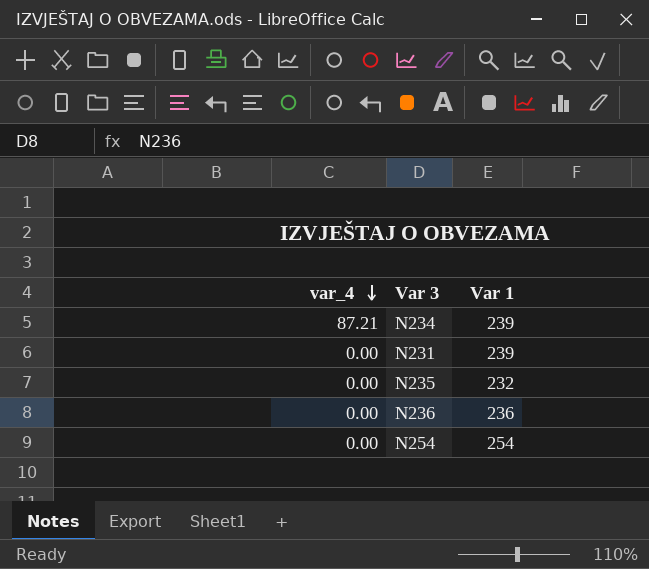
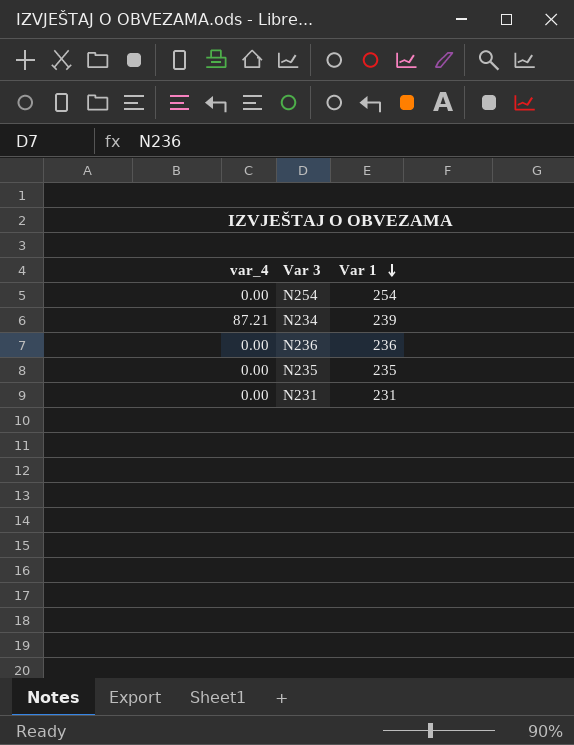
row order: var_4 descending -> Var 1 descending
N235 | Var 1: 232 -> 235
N231 | Var 1: 239 -> 231

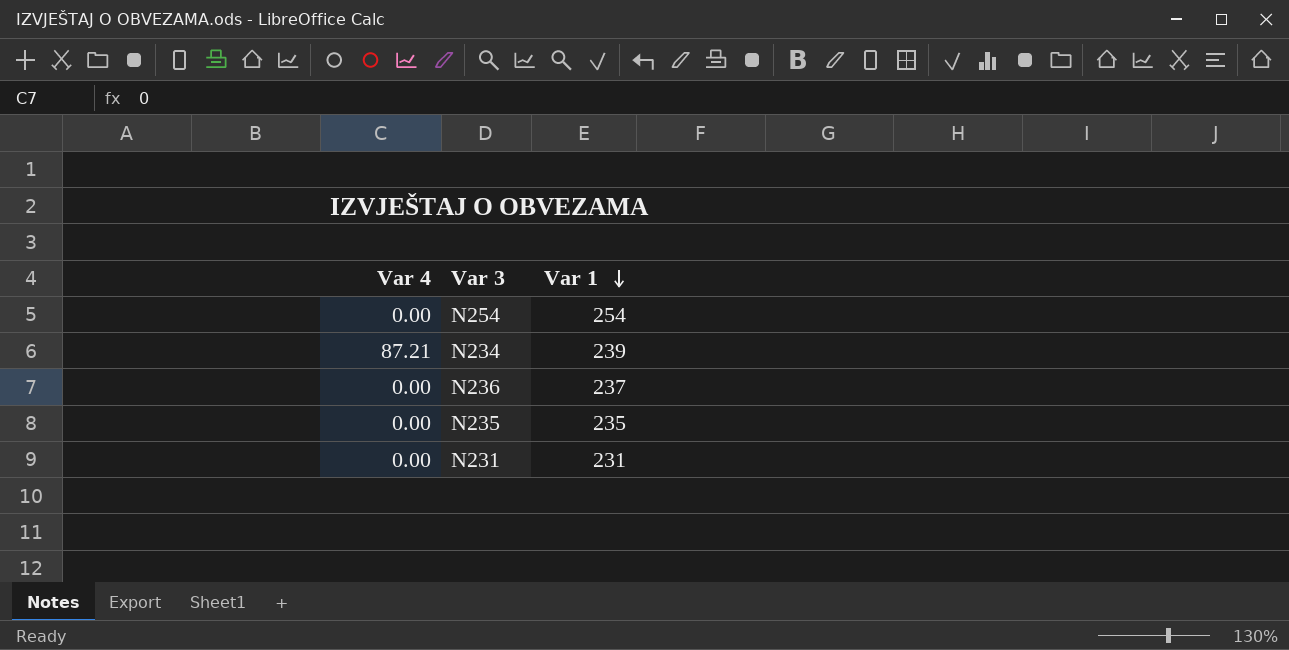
column name: var_4 -> Var 4
N236 | Var 1: 236 -> 237

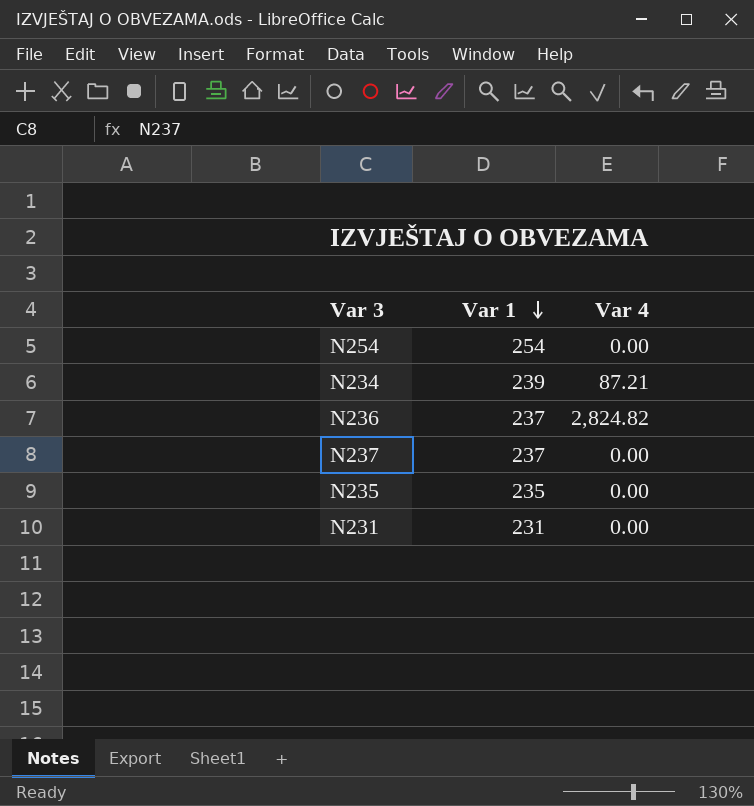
column Var 4 | position: 1 -> 3
N236 | Var 4: 0.00 -> 2,824.82
row N237: none -> 237 | 0.00

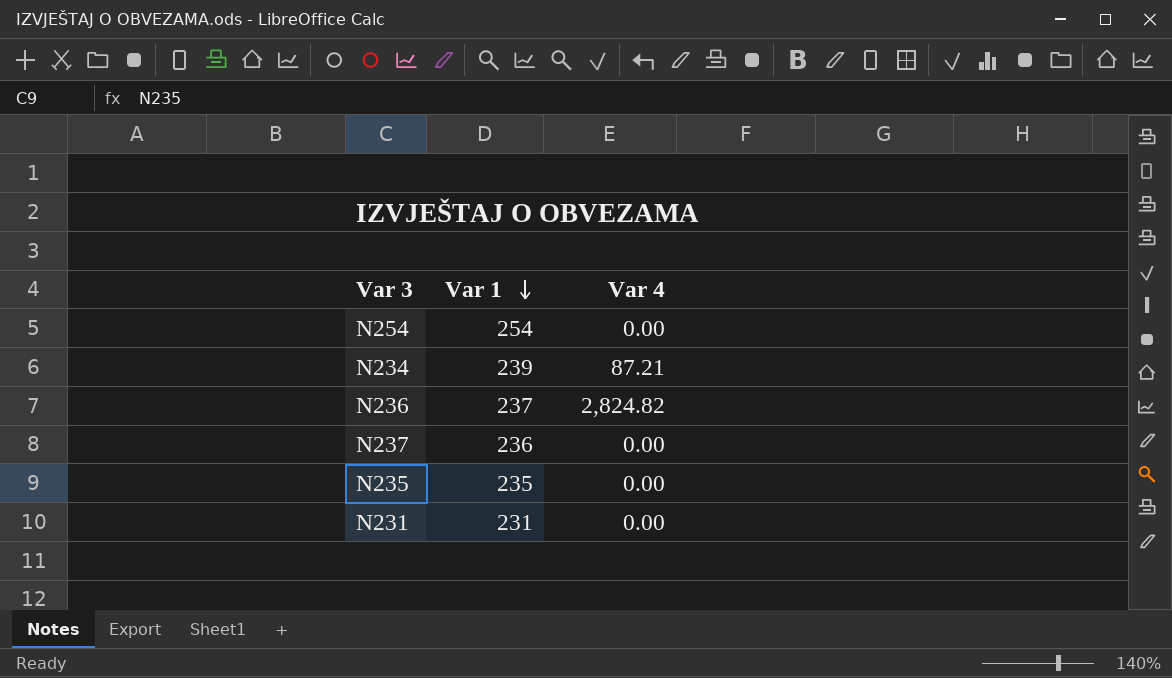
N237 | Var 1: 237 -> 236

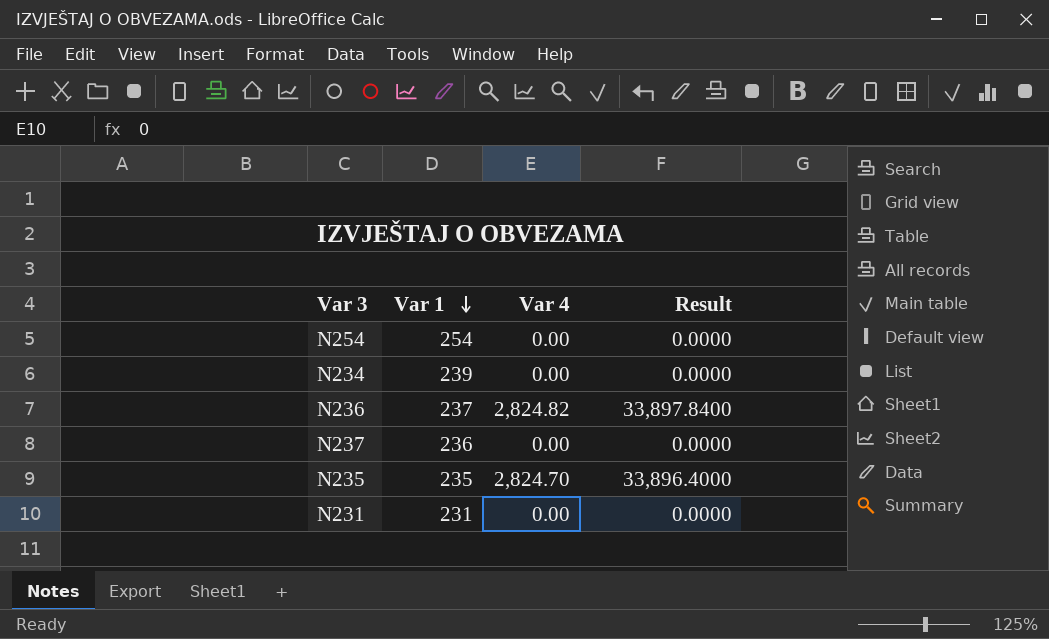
column Result | formula: none -> [Var 4] * 12
N234 | Var 4: 87.21 -> 0.00
N235 | Var 4: 0.00 -> 2,824.70

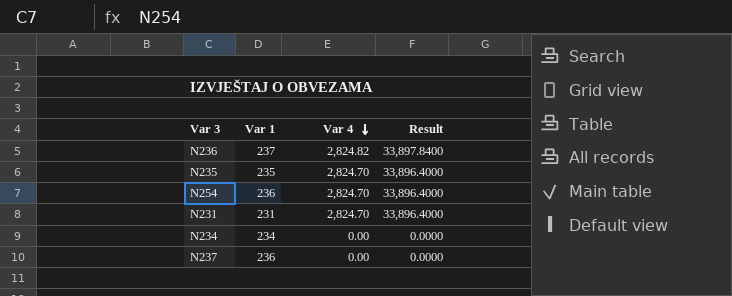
row order: Var 1 descending -> Var 4 descending
N254 | Var 1: 254 -> 236
N254 | Var 4: 0.00 -> 2,824.70
N254 | Result: 0.0000 -> 33,896.4000
N231 | Var 4: 0.00 -> 2,824.70
N231 | Result: 0.0000 -> 33,896.4000
N234 | Var 1: 239 -> 234

